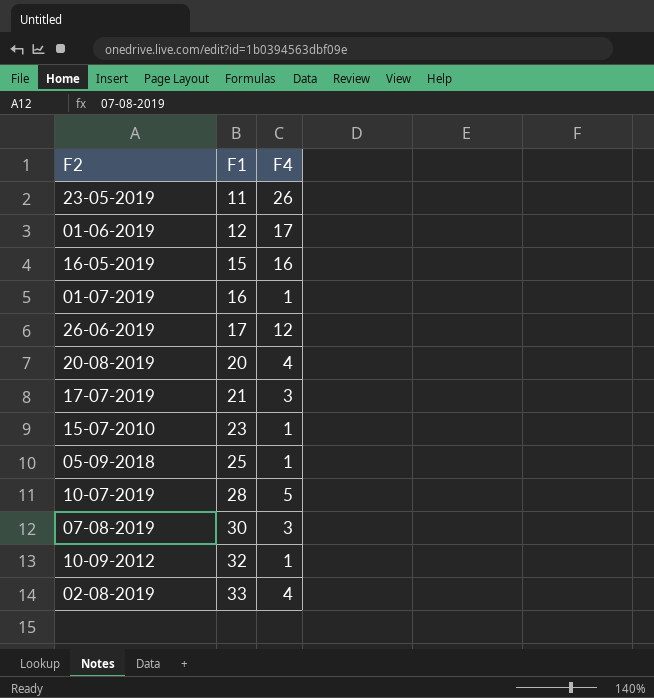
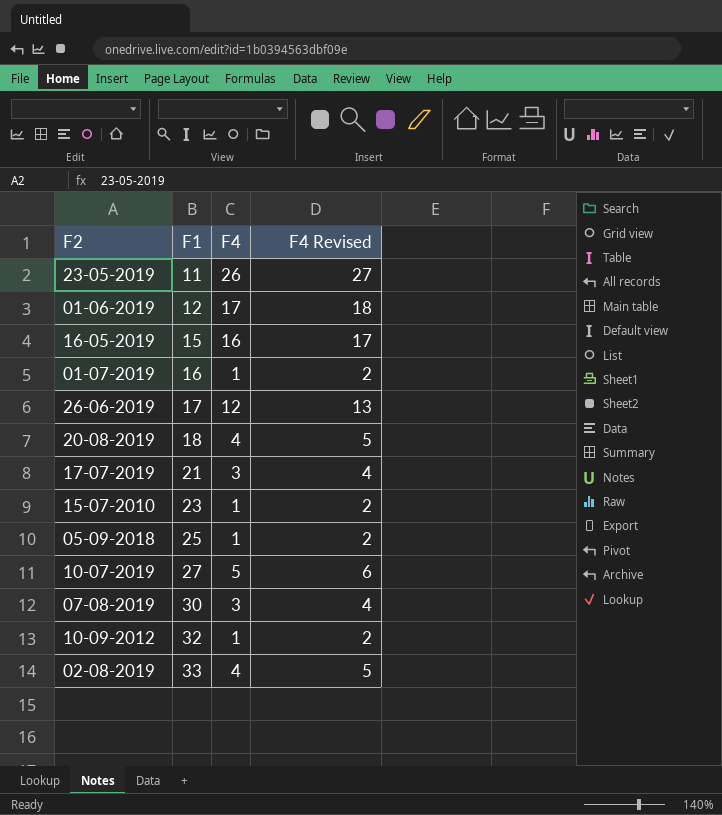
column F4 Revised | formula: none -> [F4] + 1
20-08-2019 | F1: 20 -> 18
10-07-2019 | F1: 28 -> 27

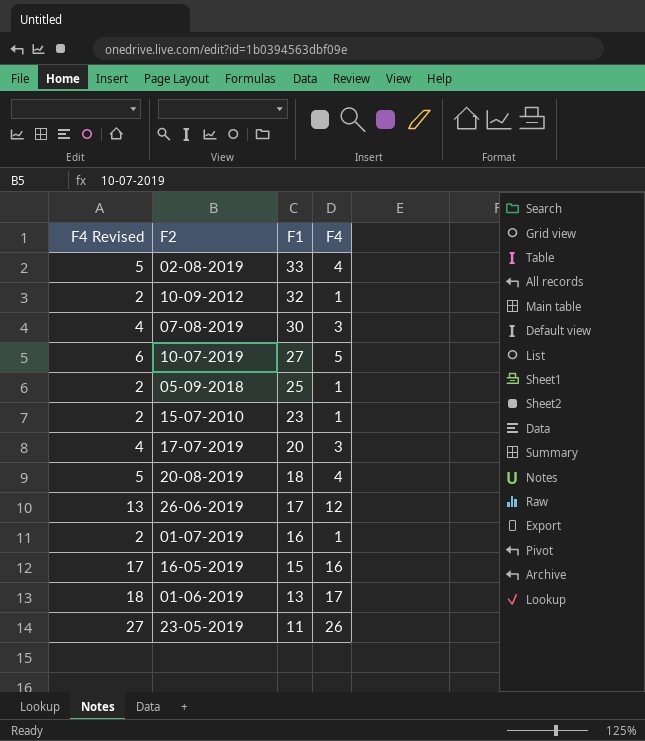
row order: F1 ascending -> F1 descending
column F4 Revised | position: 4 -> 1
17-07-2019 | F1: 21 -> 20
01-06-2019 | F1: 12 -> 13

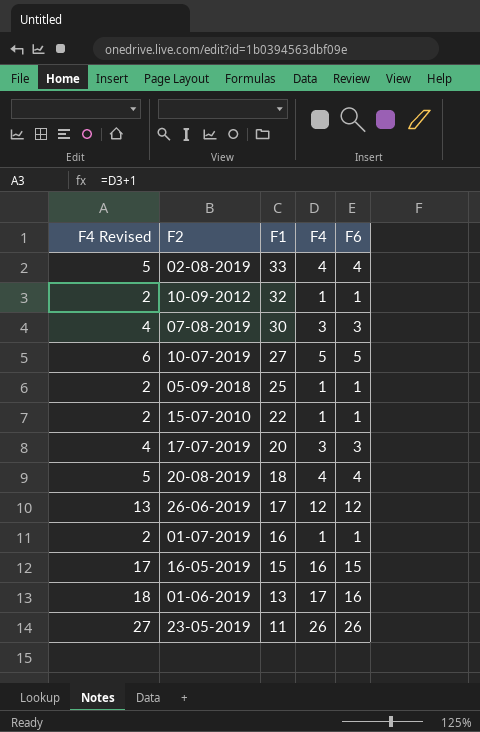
column F6 | position: none -> 5
15-07-2010 | F1: 23 -> 22

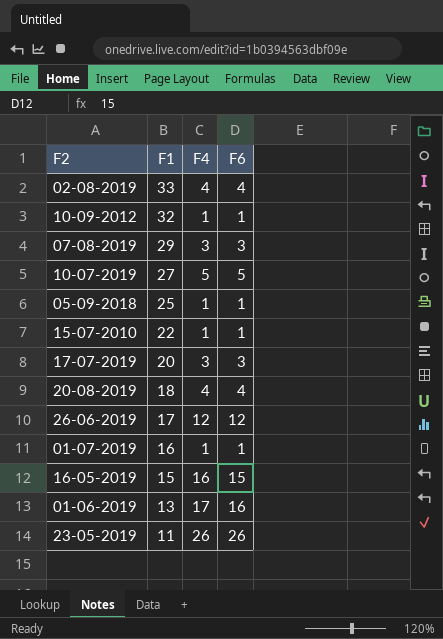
column F4 Revised | formula: [F4] + 1 -> none
07-08-2019 | F1: 30 -> 29

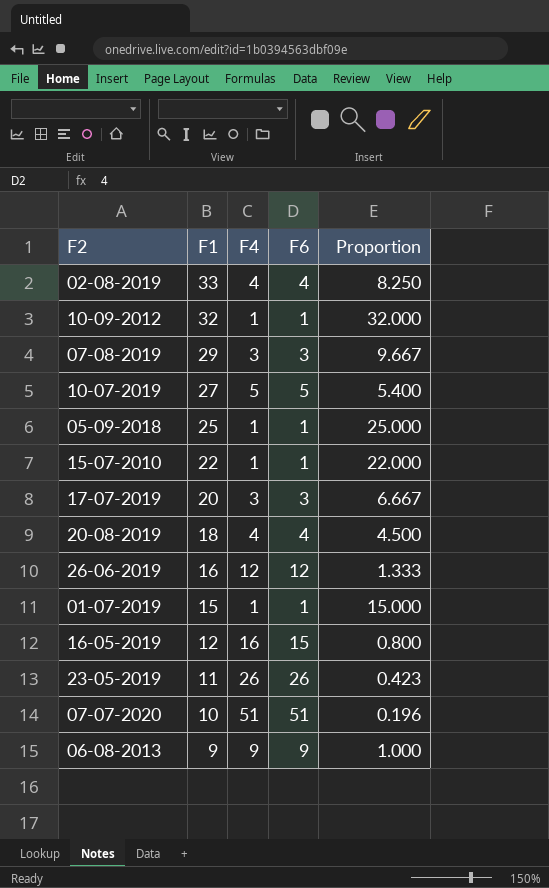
column Proportion | formula: none -> [F1] / [F6]
row 01-06-2019: 13 | 17 | 16 -> none
26-06-2019 | F1: 17 -> 16
01-07-2019 | F1: 16 -> 15
16-05-2019 | F1: 15 -> 12
row 07-07-2020: none -> 10 | 51 | 51 | 0.196
row 06-08-2013: none -> 9 | 9 | 9 | 1.000

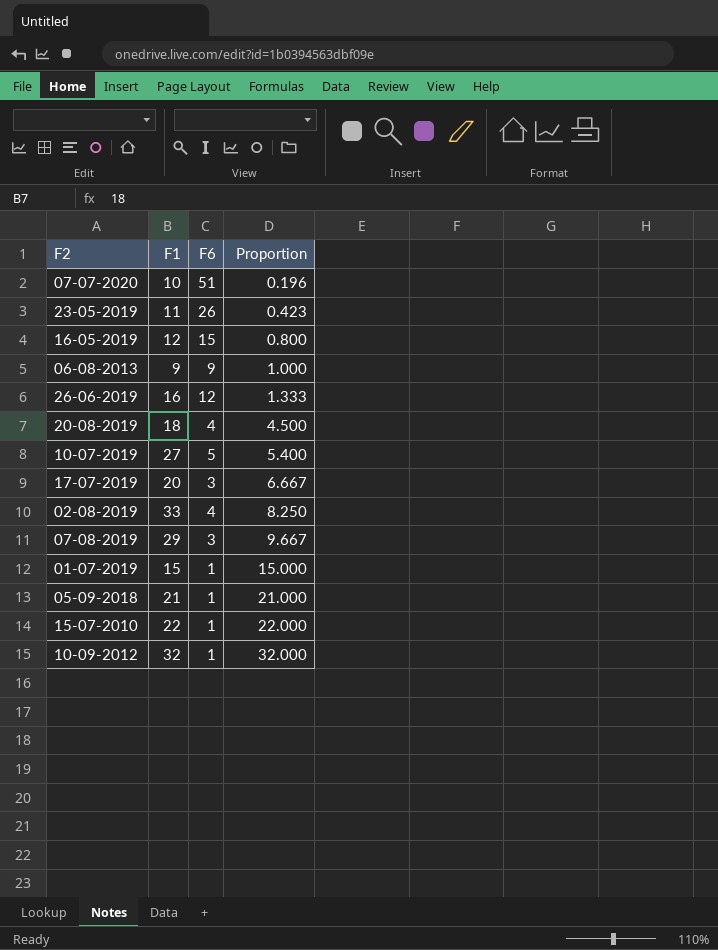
row order: F1 descending -> Proportion ascending
column F4 | position: 3 -> none
05-09-2018 | F1: 25 -> 21
05-09-2018 | Proportion: 25.000 -> 21.000

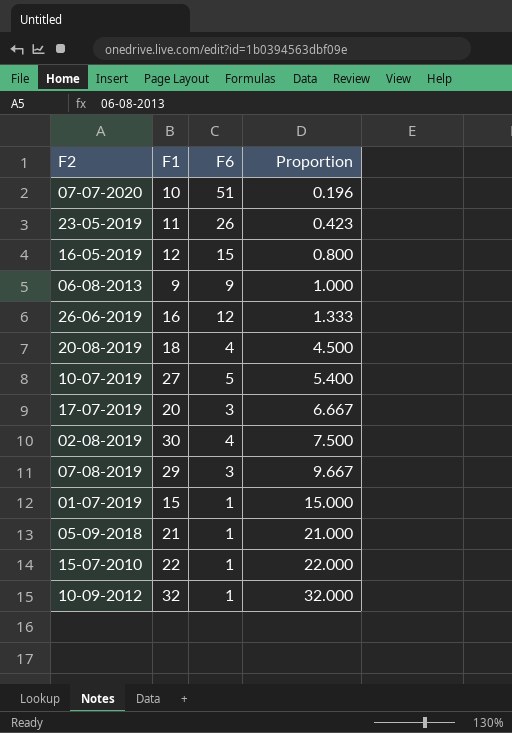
02-08-2019 | F1: 33 -> 30
02-08-2019 | Proportion: 8.250 -> 7.500

